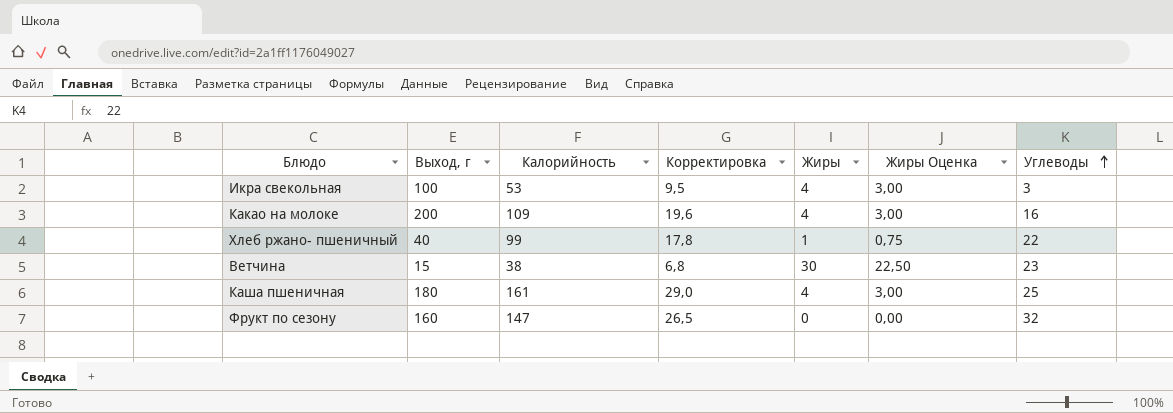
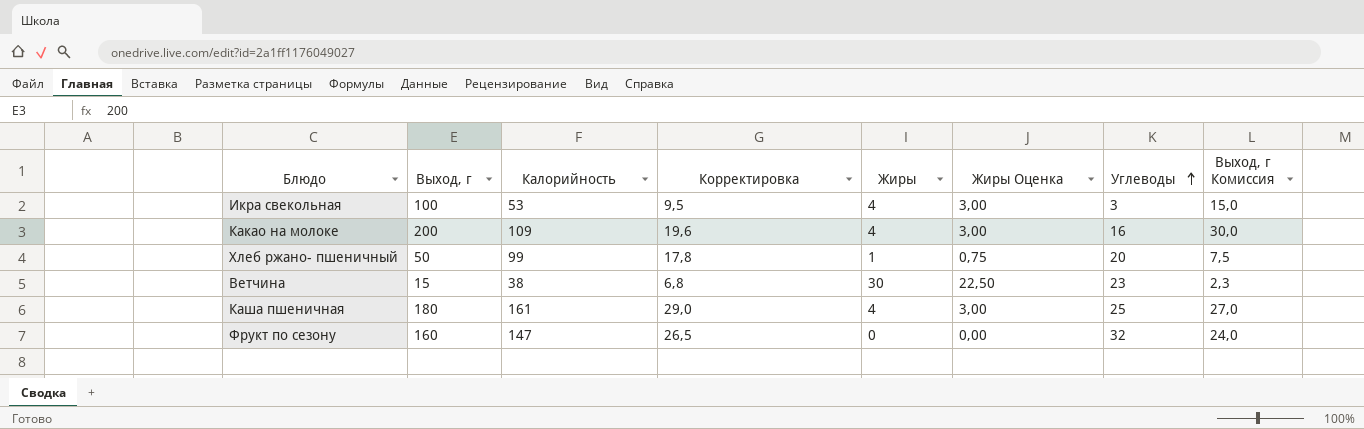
column Выход, г Комиссия | formula: none -> [Выход, г] * 0,15
Хлеб ржано- пшеничный | Выход, г: 40 -> 50
Хлеб ржано- пшеничный | Углеводы: 22 -> 20

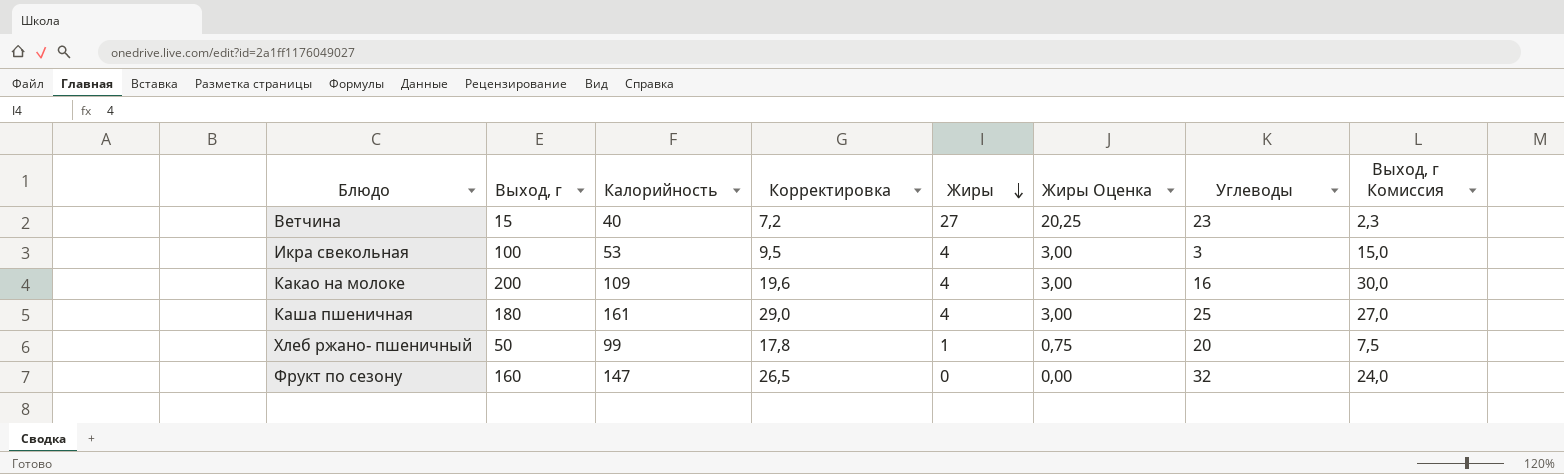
row order: Углеводы ascending -> Жиры descending
Ветчина | Калорийность: 38 -> 40
Ветчина | Корректировка: 6,8 -> 7,2
Ветчина | Жиры: 30 -> 27
Ветчина | Жиры Оценка: 22,50 -> 20,25

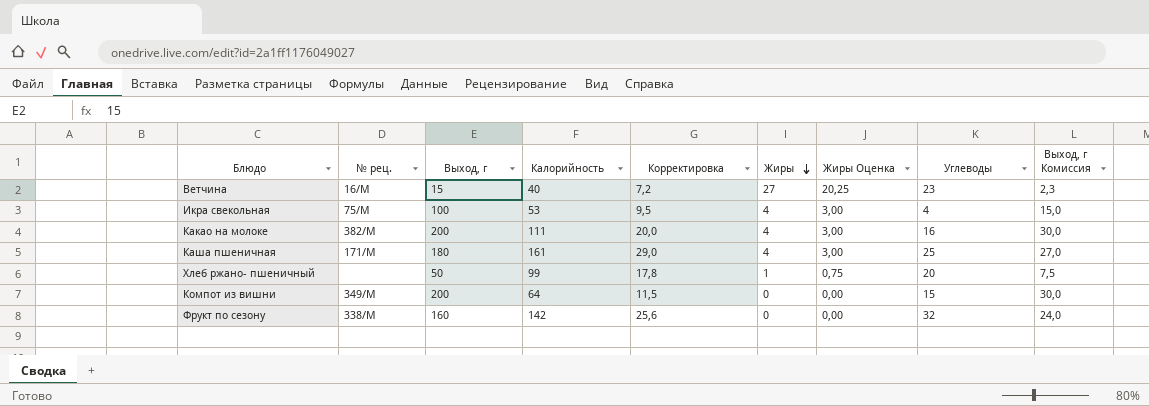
column № рец. | position: none -> 2
Икра свекольная | Углеводы: 3 -> 4
Какао на молоке | Калорийность: 109 -> 111
Какао на молоке | Корректировка: 19,6 -> 20,0
row Компот из вишни: none -> 349/М | 200 | 64 | 11,5 | 0 | 0,00 | 15 | 30,0
Фрукт по сезону | Калорийность: 147 -> 142
Фрукт по сезону | Корректировка: 26,5 -> 25,6

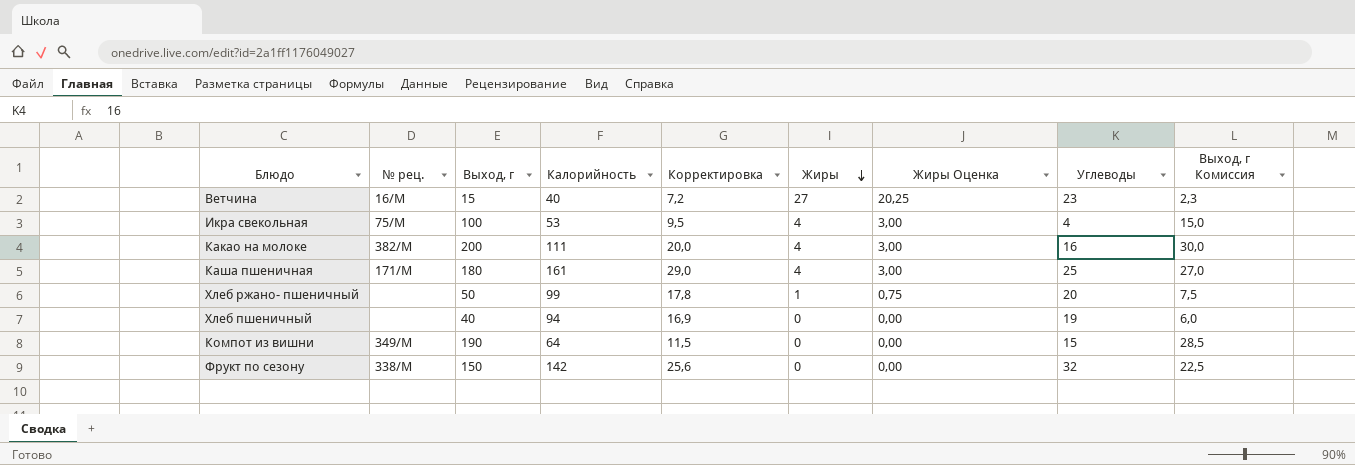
row Хлеб пшеничный: none -> none | 40 | 94 | 16,9 | 0 | 0,00 | 19 | 6,0
Компот из вишни | Выход, г: 200 -> 190
Компот из вишни | Выход, г Комиссия: 30,0 -> 28,5
Фрукт по сезону | Выход, г: 160 -> 150
Фрукт по сезону | Выход, г Комиссия: 24,0 -> 22,5

